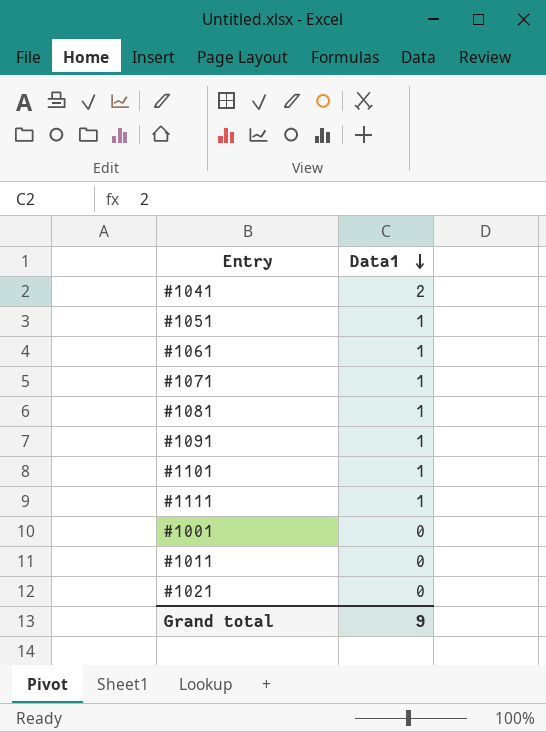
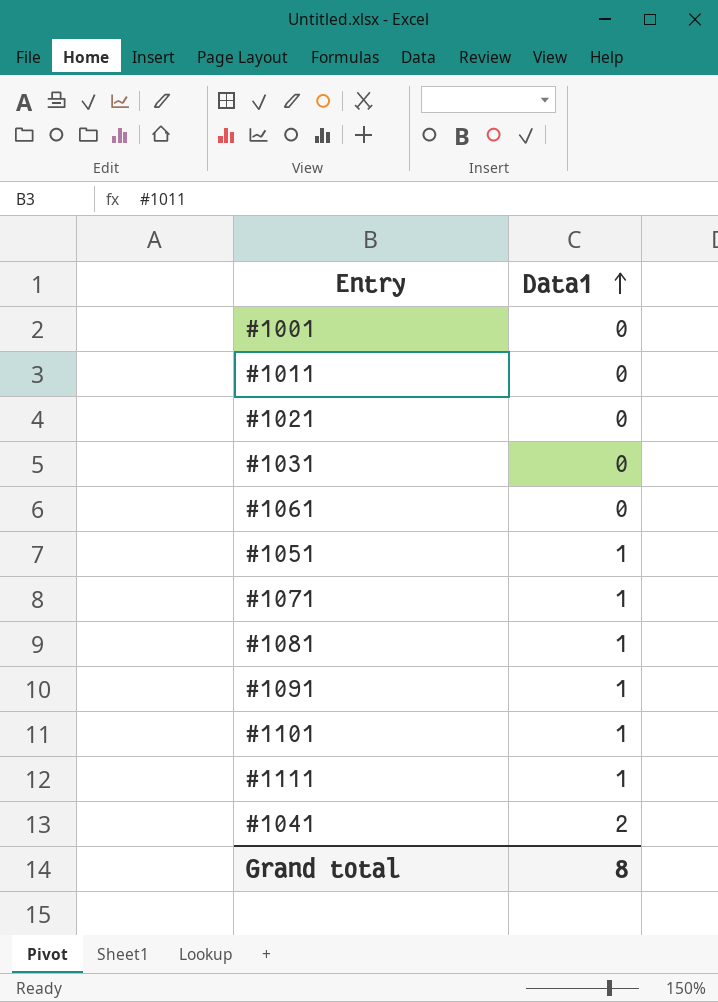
row order: Data1 descending -> Data1 ascending
row #1031: none -> 0
#1061 | Data1: 1 -> 0
Grand total | Data1: 9 -> 8

